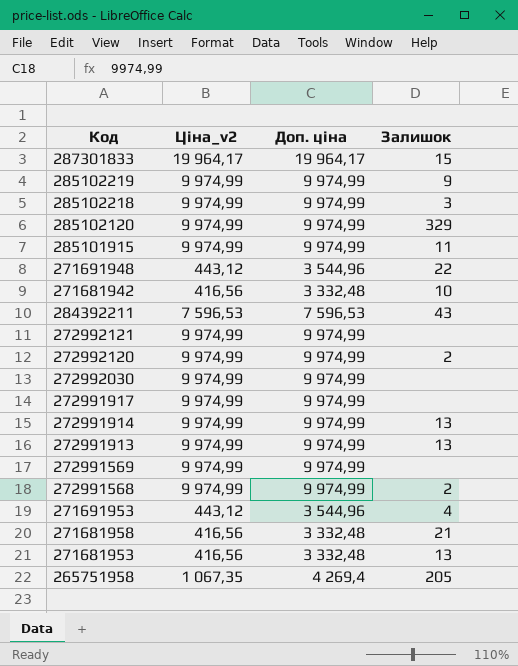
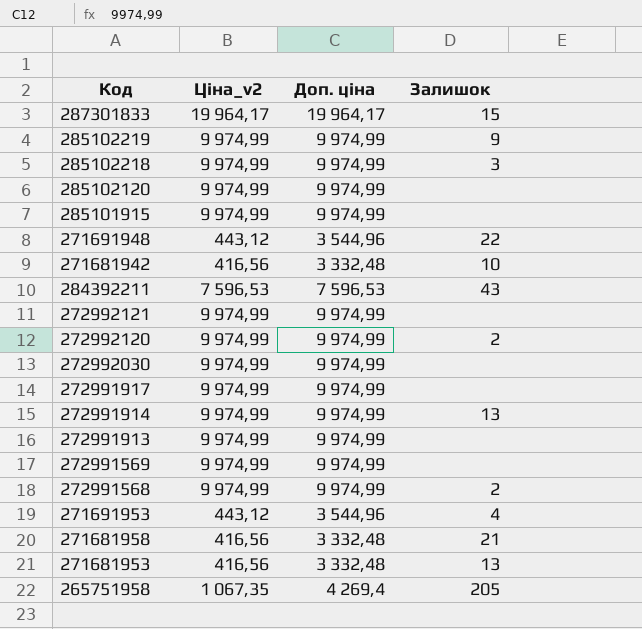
285102120 | Залишок: 329 -> none
285101915 | Залишок: 11 -> none
272991913 | Залишок: 13 -> none

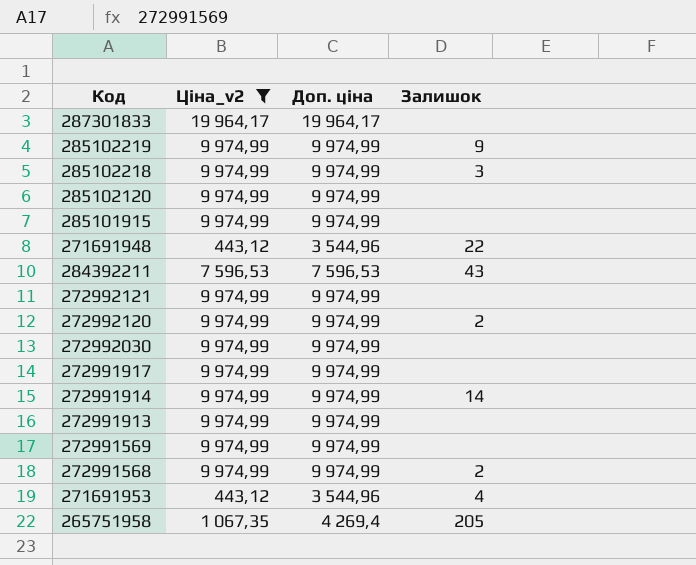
filter: none -> Ціна_v2 != 416,56
287301833 | Залишок: 15 -> none
272991914 | Залишок: 13 -> 14

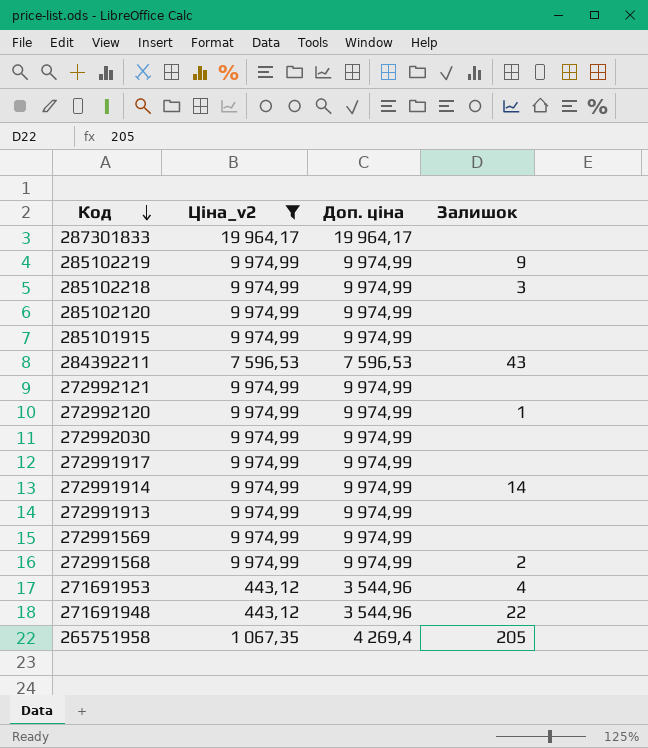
row order: none -> Код descending
272992120 | Залишок: 2 -> 1

